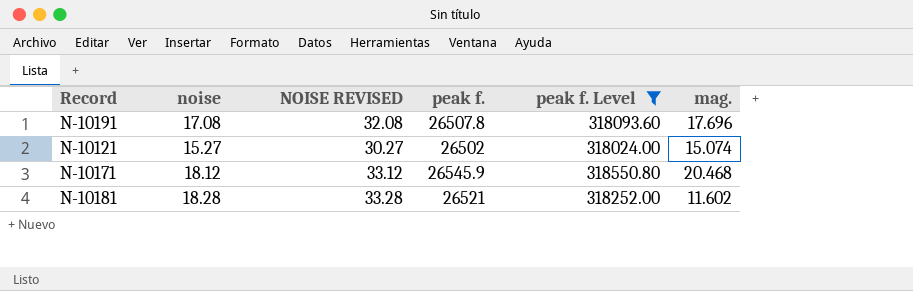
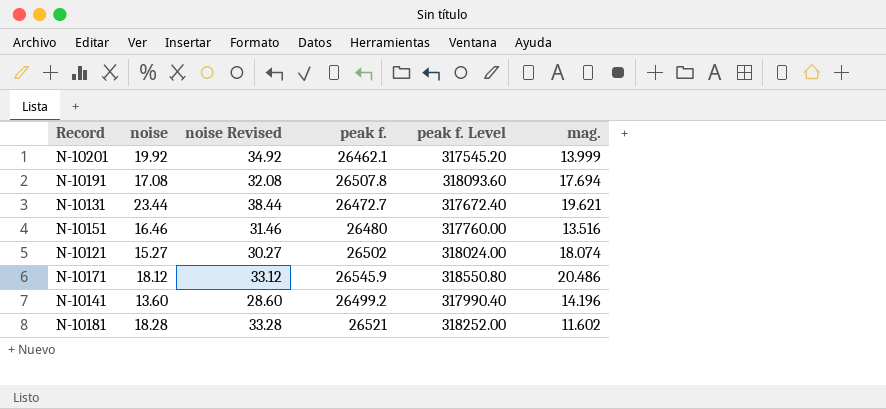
filter: peak f. Level >= 318024.00 -> none
column name: NOISE REVISED -> noise Revised
N-10191 | mag.: 17.696 -> 17.694
N-10121 | mag.: 15.074 -> 18.074
N-10171 | mag.: 20.468 -> 20.486

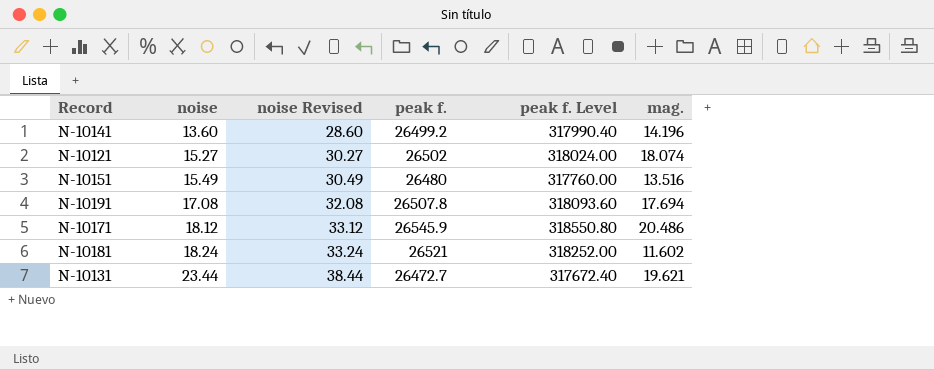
row order: none -> noise ascending
row N-10201: 19.92 | 34.92 | 26462.1 | 317545.20 | 13.999 -> none
N-10151 | noise: 16.46 -> 15.49
N-10151 | noise Revised: 31.46 -> 30.49
N-10181 | noise: 18.28 -> 18.24
N-10181 | noise Revised: 33.28 -> 33.24

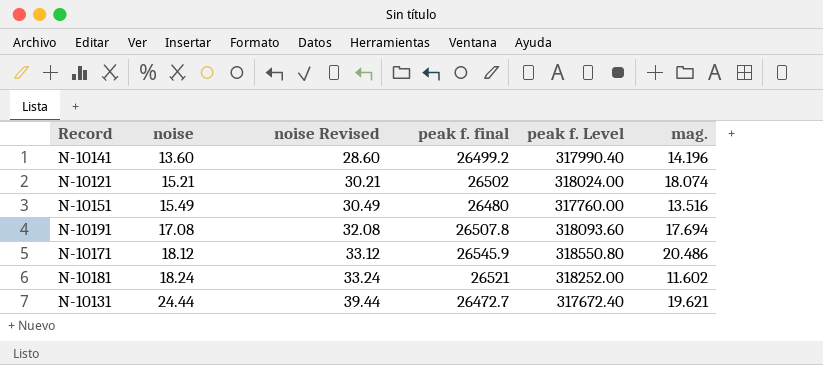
column name: peak f. -> peak f. final
N-10121 | noise: 15.27 -> 15.21
N-10121 | noise Revised: 30.27 -> 30.21
N-10131 | noise: 23.44 -> 24.44
N-10131 | noise Revised: 38.44 -> 39.44

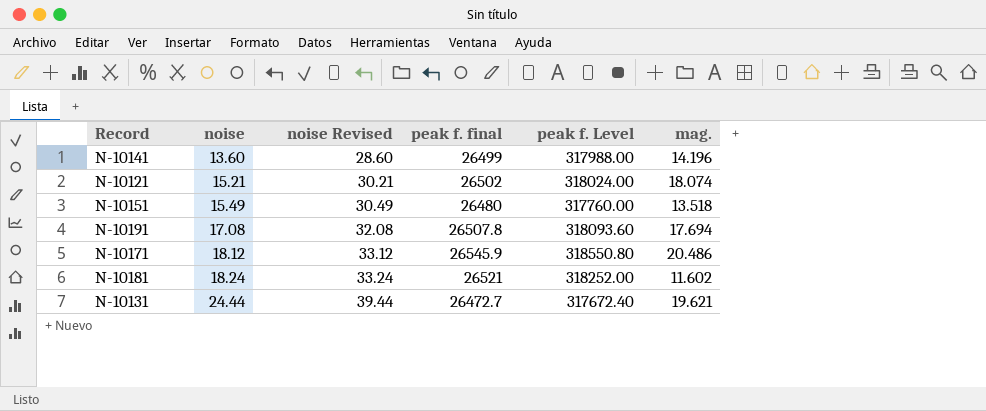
N-10141 | peak f. final: 26499.2 -> 26499
N-10141 | peak f. Level: 317990.40 -> 317988.00
N-10151 | mag.: 13.516 -> 13.518

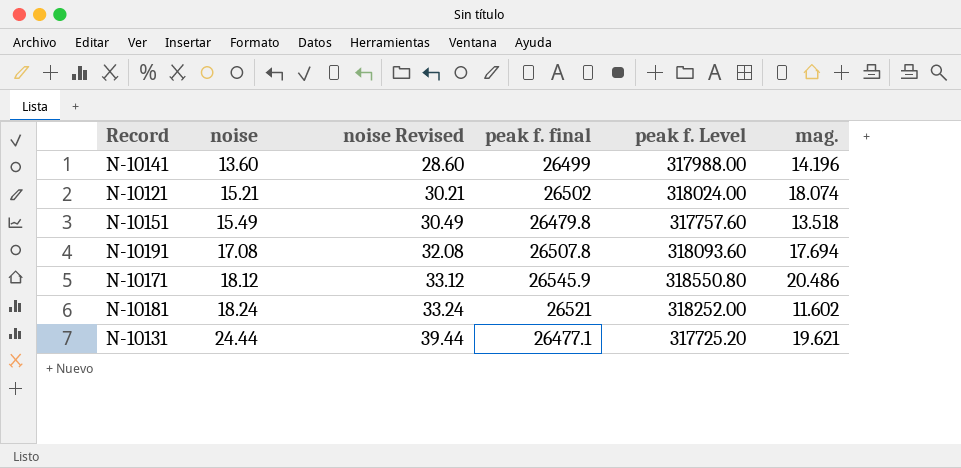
N-10151 | peak f. final: 26480 -> 26479.8
N-10151 | peak f. Level: 317760.00 -> 317757.60
N-10131 | peak f. final: 26472.7 -> 26477.1
N-10131 | peak f. Level: 317672.40 -> 317725.20

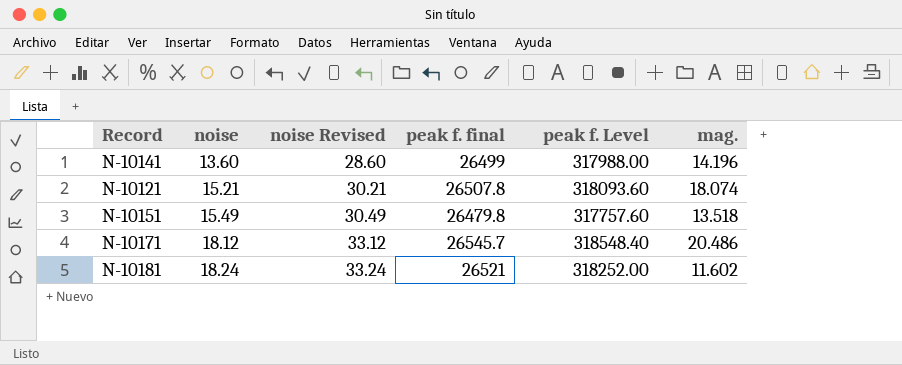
row N-10191: 17.08 | 32.08 | 26507.8 | 318093.60 | 17.694 -> none
row N-10131: 24.44 | 39.44 | 26477.1 | 317725.20 | 19.621 -> none
N-10121 | peak f. final: 26502 -> 26507.8
N-10121 | peak f. Level: 318024.00 -> 318093.60
N-10171 | peak f. final: 26545.9 -> 26545.7
N-10171 | peak f. Level: 318550.80 -> 318548.40

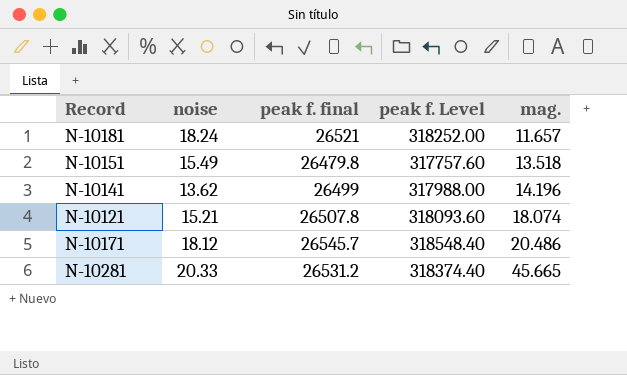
row order: noise ascending -> mag. ascending
column noise Revised | formula: [noise] + 15 -> none
N-10181 | mag.: 11.602 -> 11.657
N-10141 | noise: 13.60 -> 13.62
row N-10281: none -> 20.33 | 26531.2 | 318374.40 | 45.665

